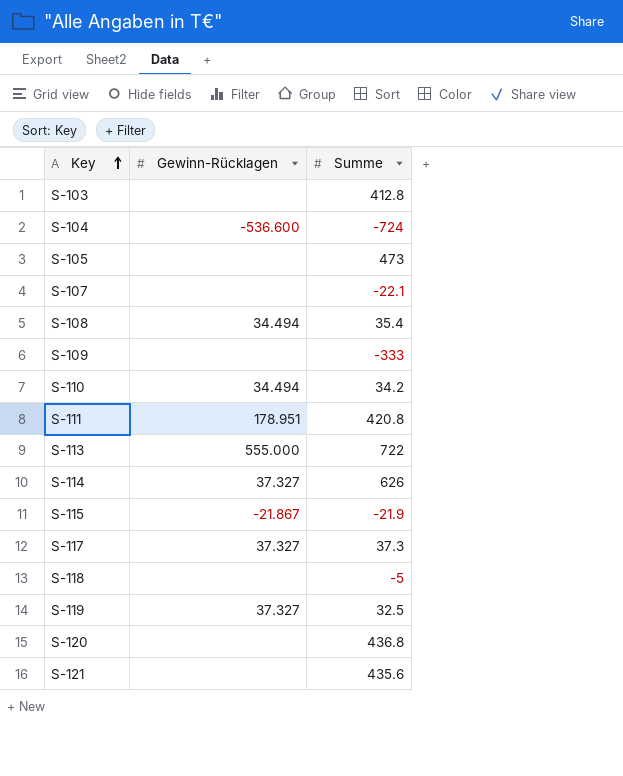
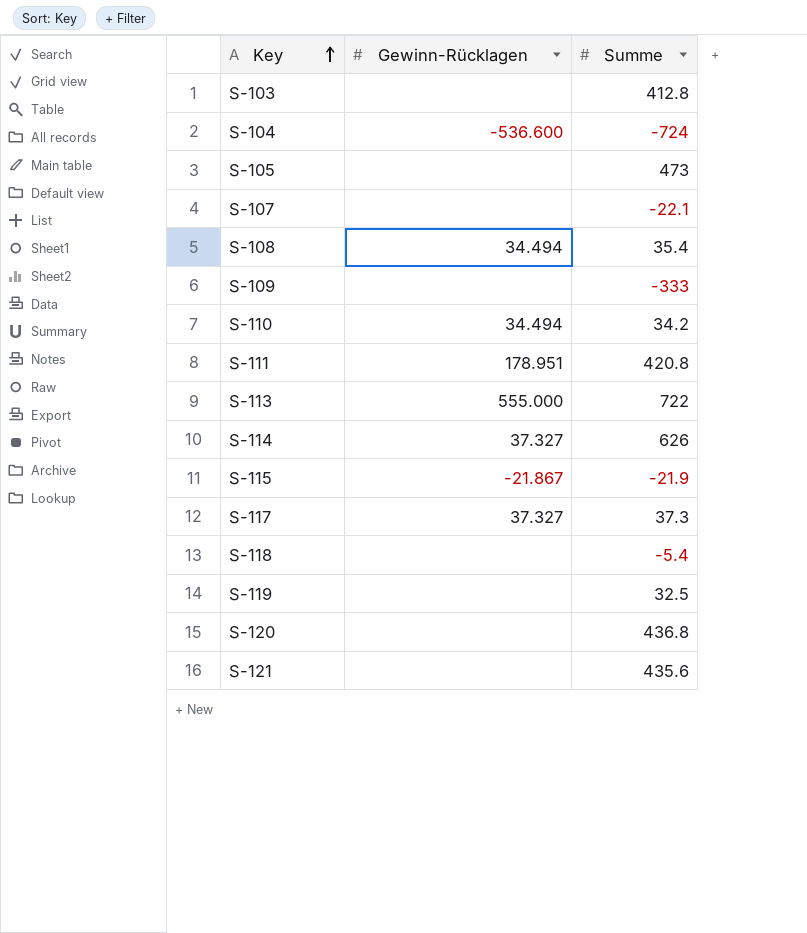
S-118 | Summe: -5 -> -5.4
S-119 | Gewinn-Rücklagen: 37.327 -> none

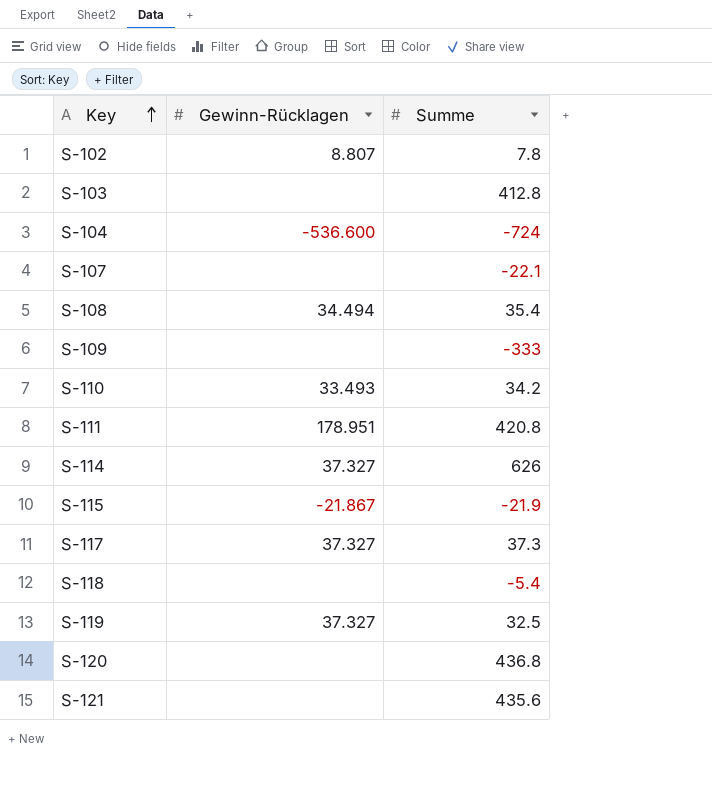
row S-105: none | 473 -> none
row S-113: 555.000 | 722 -> none
row S-102: none -> 8.807 | 7.8
S-110 | Gewinn-Rücklagen: 34.494 -> 33.493
S-119 | Gewinn-Rücklagen: none -> 37.327

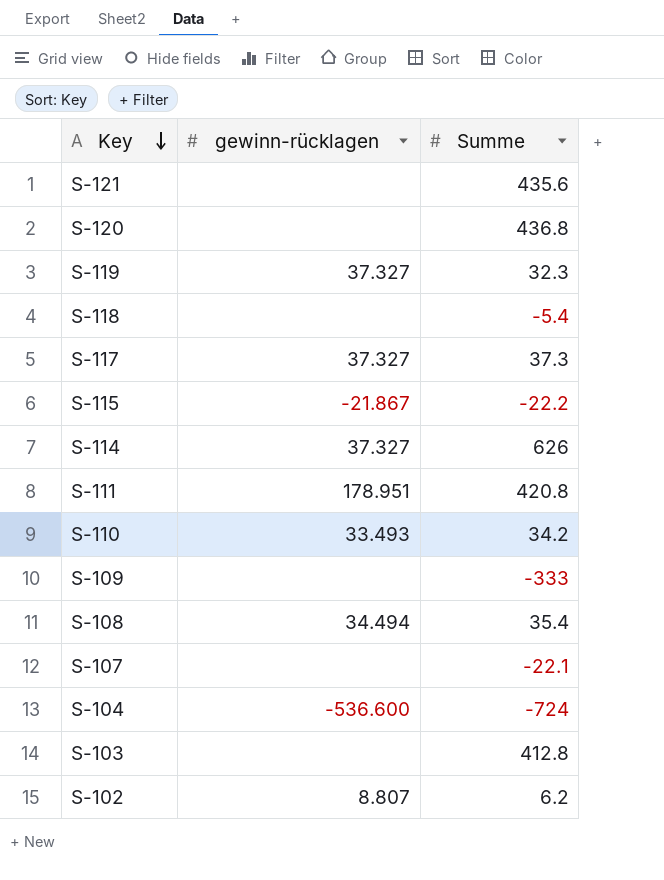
row order: Key ascending -> Key descending
column name: Gewinn-Rücklagen -> gewinn-rücklagen
S-119 | Summe: 32.5 -> 32.3
S-115 | Summe: -21.9 -> -22.2
S-102 | Summe: 7.8 -> 6.2

